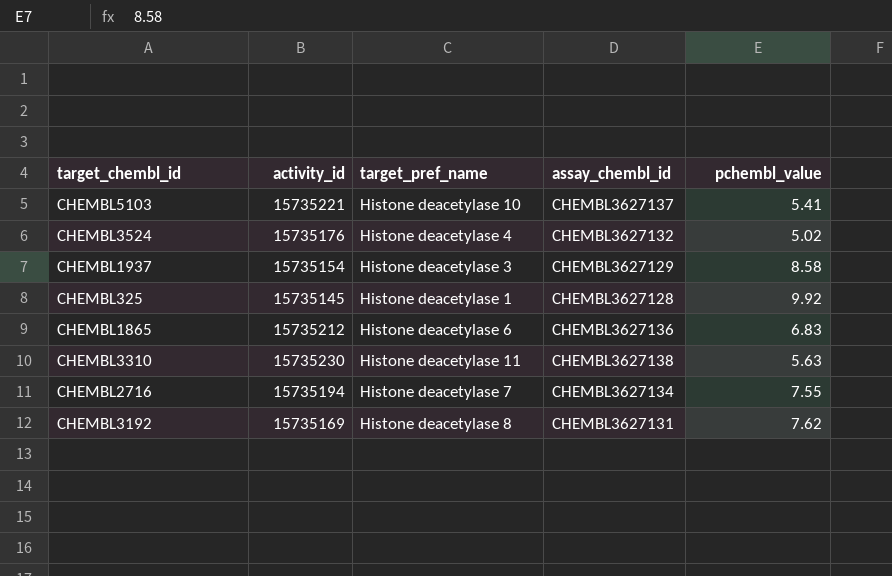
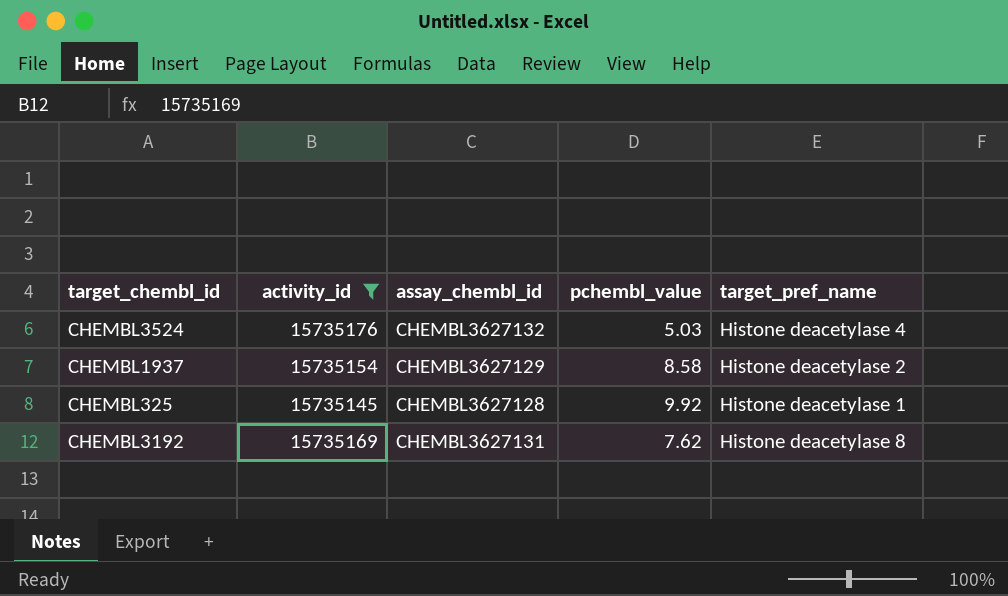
filter: none -> activity_id <= 15735176
column target_pref_name | position: 3 -> 5
CHEMBL3524 | pchembl_value: 5.02 -> 5.03
CHEMBL1937 | target_pref_name: Histone deacetylase 3 -> Histone deacetylase 2

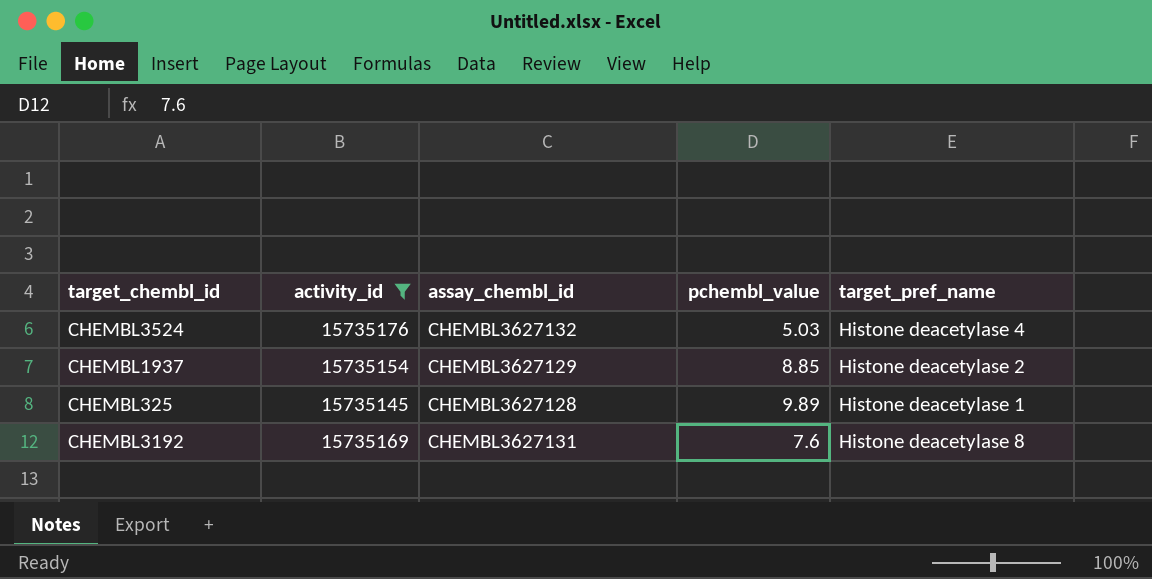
CHEMBL1937 | pchembl_value: 8.58 -> 8.85
CHEMBL325 | pchembl_value: 9.92 -> 9.89
CHEMBL3192 | pchembl_value: 7.62 -> 7.6

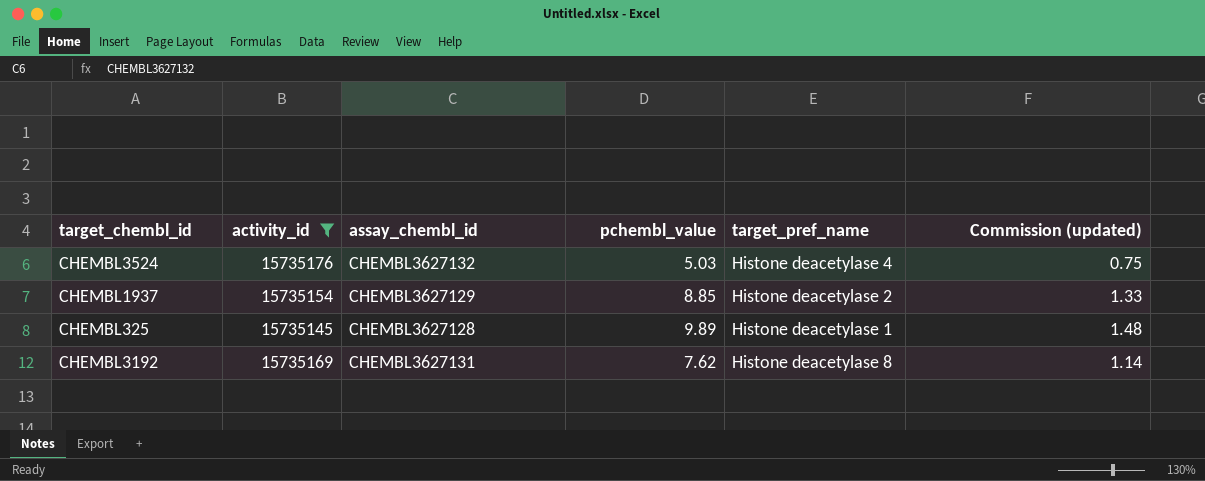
column Commission (updated) | formula: none -> [pchembl_value] * 0.15
CHEMBL3192 | pchembl_value: 7.6 -> 7.62

